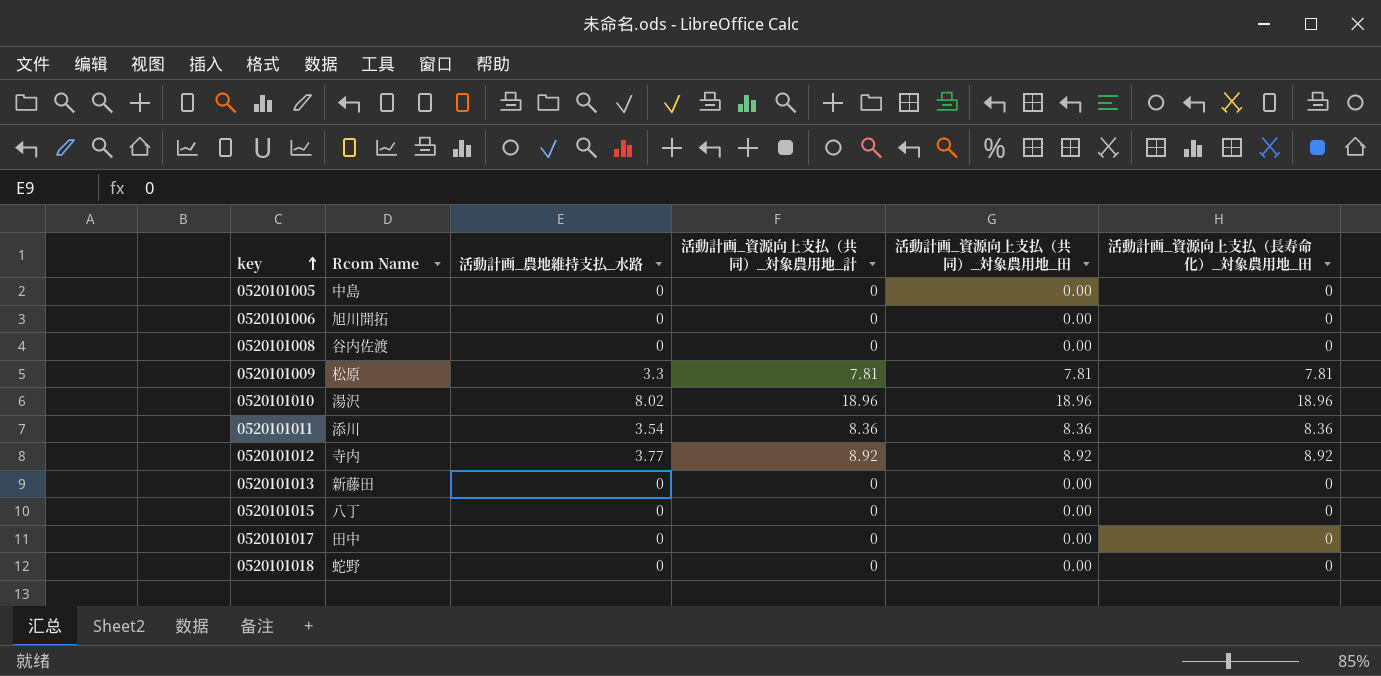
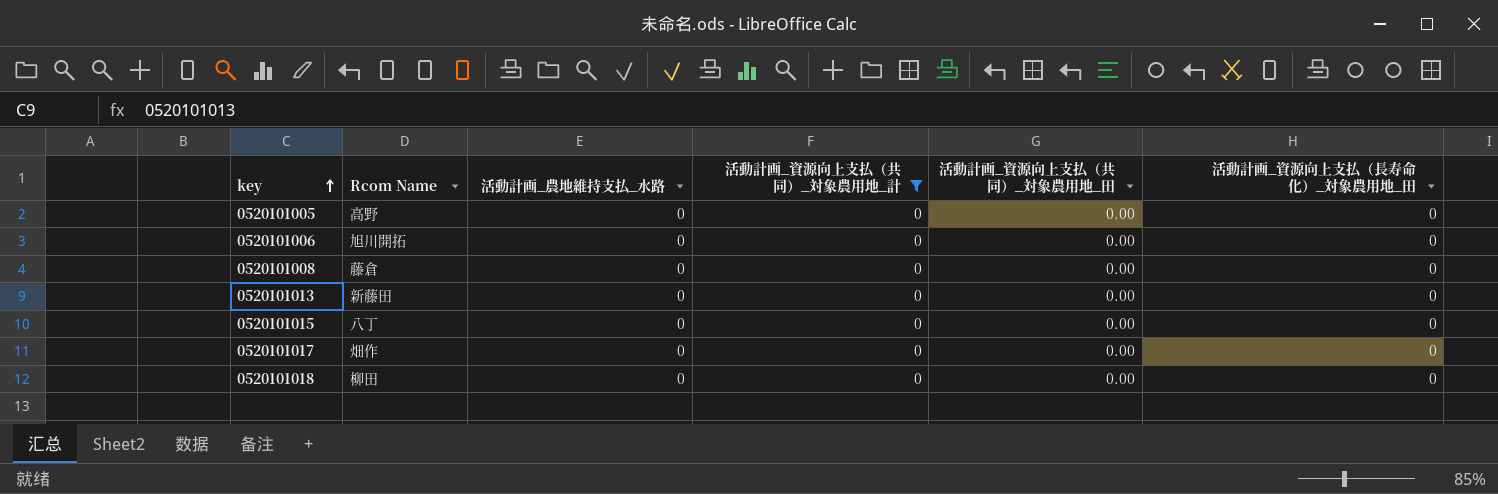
filter: none -> 活動計画_資源向上支払（共同）_対象農用地_計 = 0
0520101005 | Rcom Name: 中島 -> 高野
0520101008 | Rcom Name: 谷内佐渡 -> 藤倉
0520101017 | Rcom Name: 田中 -> 畑作
0520101018 | Rcom Name: 蛇野 -> 柳田

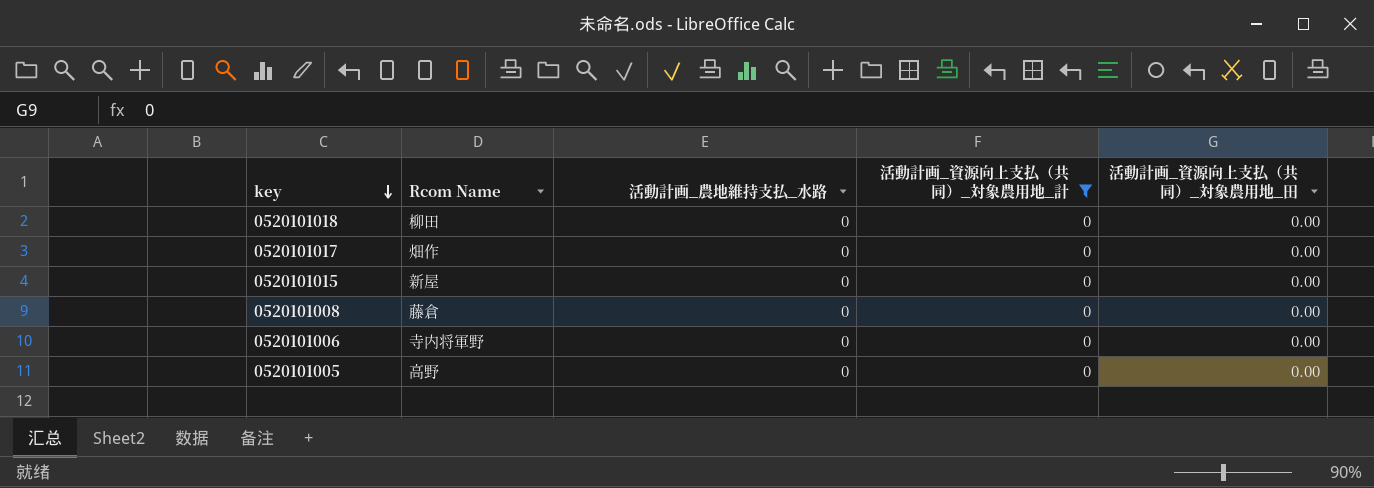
row order: key ascending -> key descending
column 活動計画_資源向上支払（長寿命化）_対象農用地_田 | position: 6 -> none
row 0520101013: 新藤田 | 0 | 0 | 0.00 | 0 -> none
0520101015 | Rcom Name: 八丁 -> 新屋
0520101006 | Rcom Name: 旭川開拓 -> 寺内将軍野

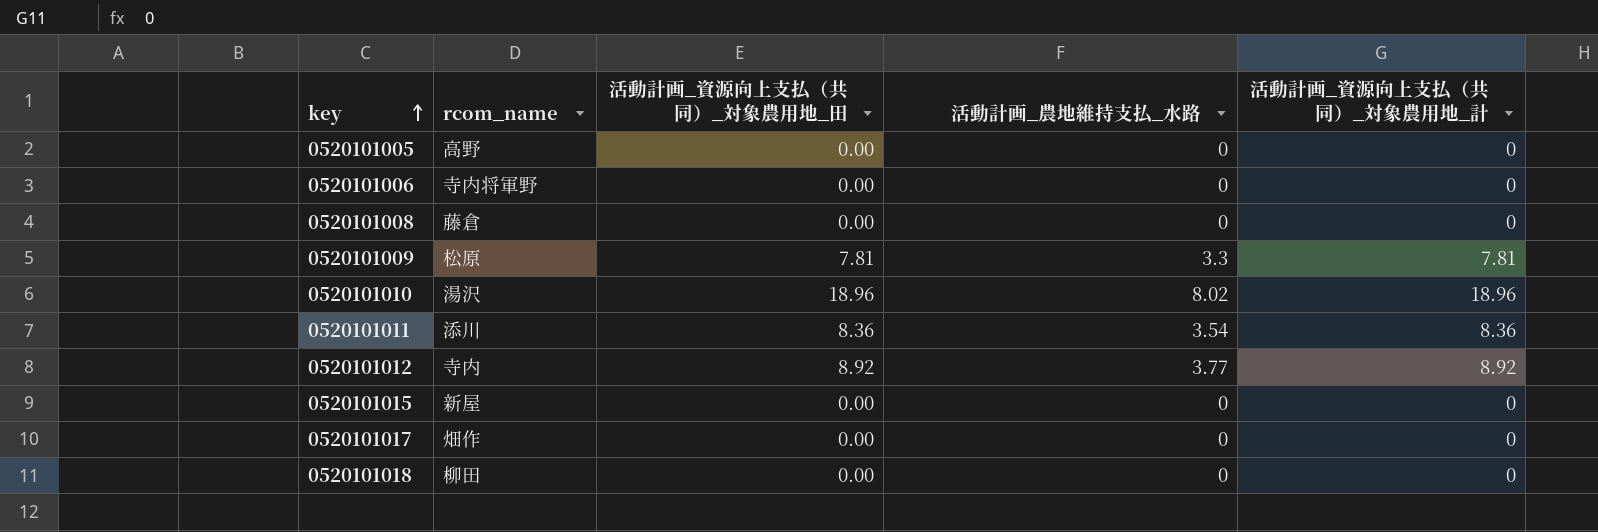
filter: 活動計画_資源向上支払（共同）_対象農用地_計 = 0 -> none
row order: key descending -> key ascending
column name: Rcom Name -> rcom_name
column 活動計画_資源向上支払（共同）_対象農用地_田 | position: 5 -> 3

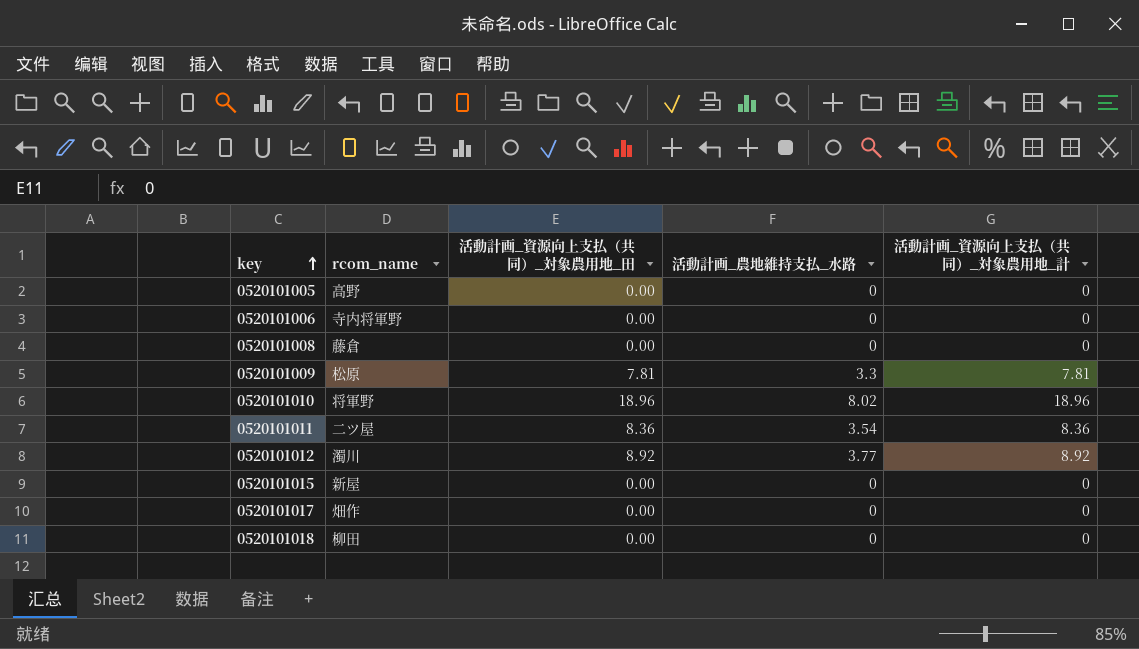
0520101010 | rcom_name: 湯沢 -> 将軍野
0520101011 | rcom_name: 添川 -> 二ツ屋
0520101012 | rcom_name: 寺内 -> 濁川

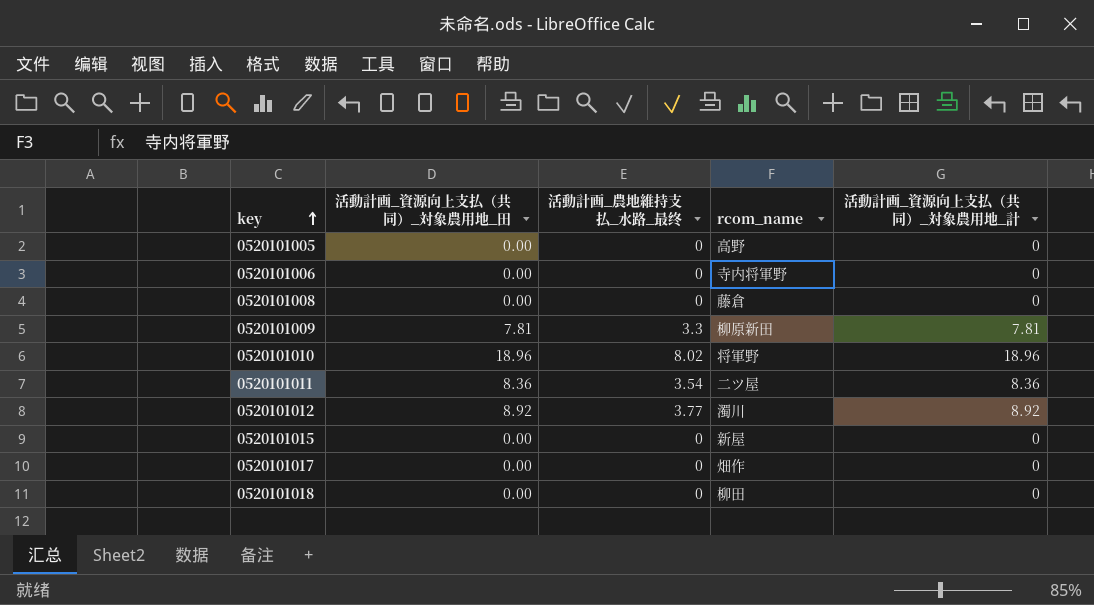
column name: 活動計画_農地維持支払_水路 -> 活動計画_農地維持支払_水路_最终
column rcom_name | position: 2 -> 4
0520101009 | rcom_name: 松原 -> 柳原新田

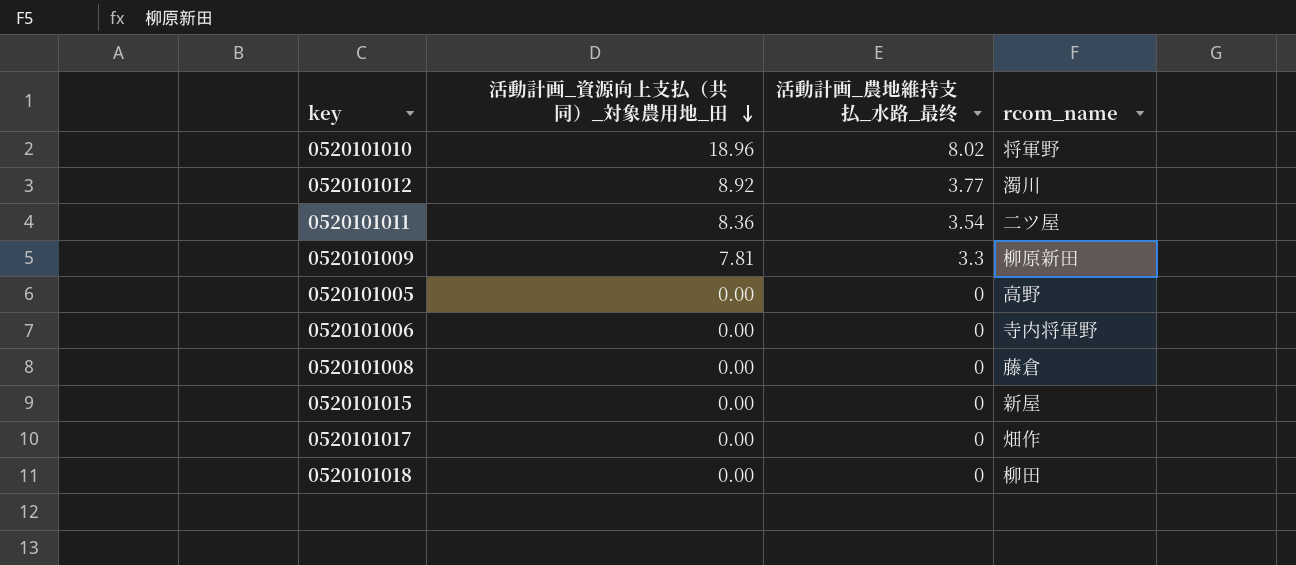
row order: key ascending -> 活動計画_資源向上支払（共同）_対象農用地_田 descending
column 活動計画_資源向上支払（共同）_対象農用地_計 | position: 5 -> none

